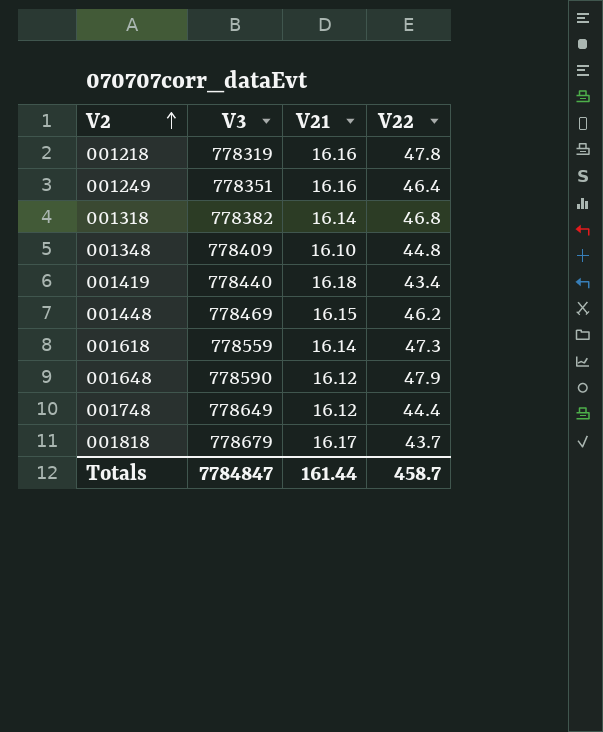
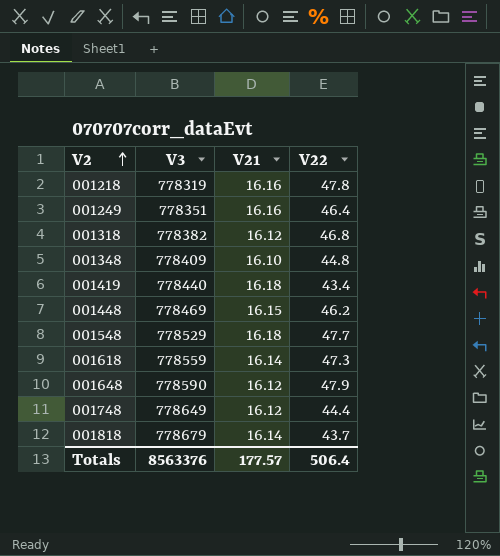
001318 | V21: 16.14 -> 16.12
row 001548: none -> 778529 | 16.18 | 47.7
001818 | V21: 16.17 -> 16.14
Totals | V3: 7784847 -> 8563376
Totals | V21: 161.44 -> 177.57
Totals | V22: 458.7 -> 506.4

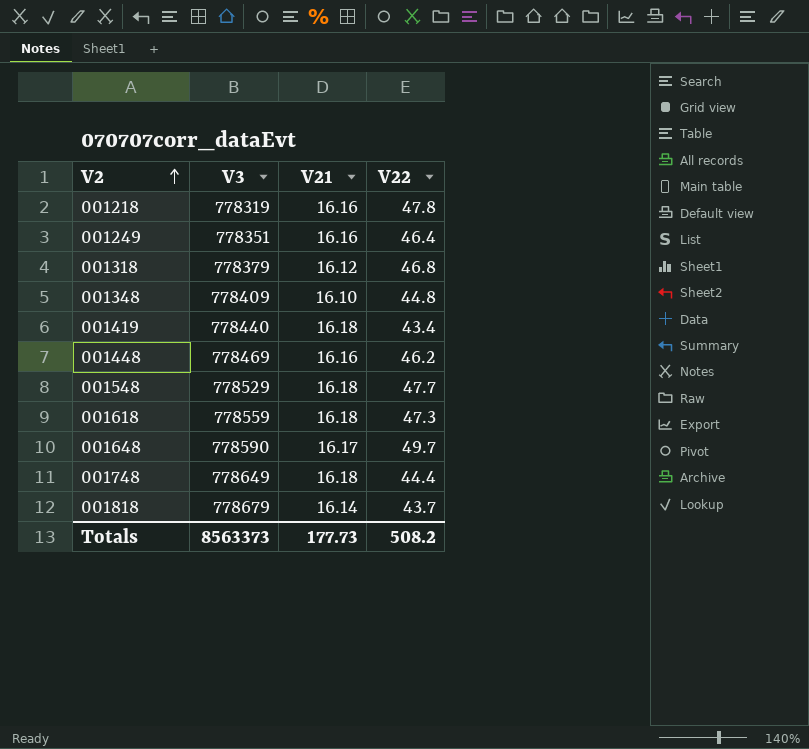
001318 | V3: 778382 -> 778379
001448 | V21: 16.15 -> 16.16
001618 | V21: 16.14 -> 16.18
001648 | V21: 16.12 -> 16.17
001648 | V22: 47.9 -> 49.7
001748 | V21: 16.12 -> 16.18
Totals | V3: 8563376 -> 8563373
Totals | V21: 177.57 -> 177.73
Totals | V22: 506.4 -> 508.2

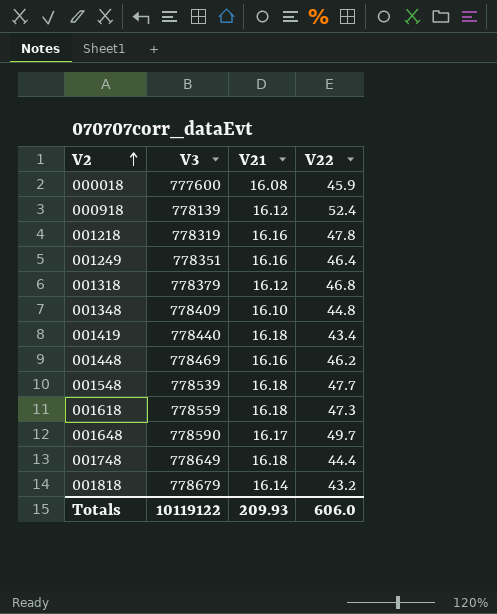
row 000018: none -> 777600 | 16.08 | 45.9
row 000918: none -> 778139 | 16.12 | 52.4
001548 | V3: 778529 -> 778539
001818 | V22: 43.7 -> 43.2
Totals | V3: 8563373 -> 10119122
Totals | V21: 177.73 -> 209.93
Totals | V22: 508.2 -> 606.0

